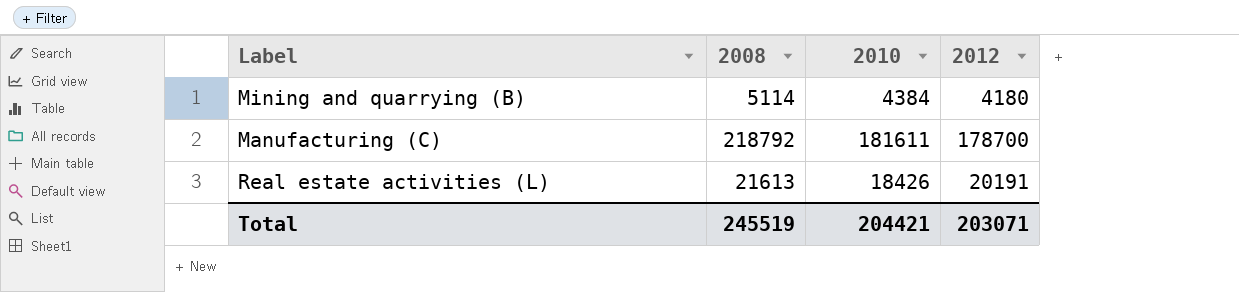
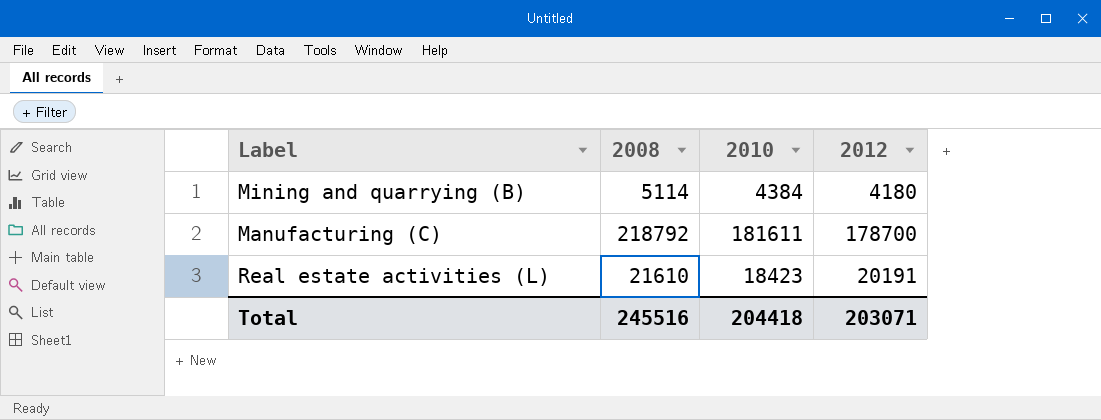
Real estate activities (L) | 2008: 21613 -> 21610
Real estate activities (L) | 2010: 18426 -> 18423
Total | 2008: 245519 -> 245516
Total | 2010: 204421 -> 204418

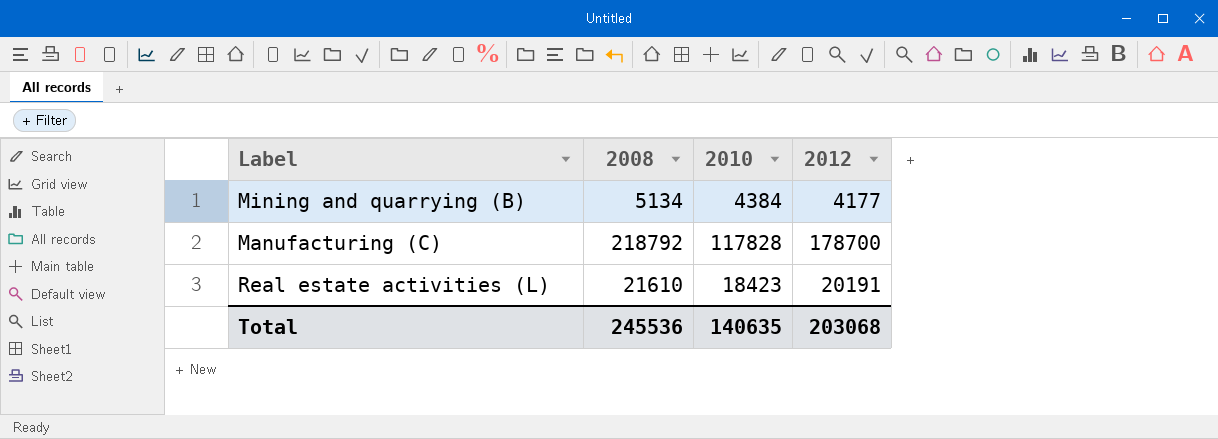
Mining and quarrying (B) | 2008: 5114 -> 5134
Mining and quarrying (B) | 2012: 4180 -> 4177
Manufacturing (C) | 2010: 181611 -> 117828
Total | 2008: 245516 -> 245536
Total | 2010: 204418 -> 140635
Total | 2012: 203071 -> 203068

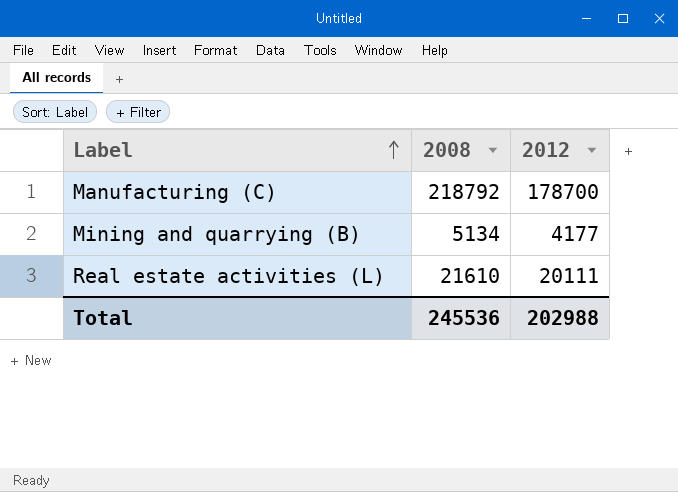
row order: none -> Label ascending
column 2010 | position: 3 -> none
Real estate activities (L) | 2012: 20191 -> 20111
Total | 2012: 203068 -> 202988

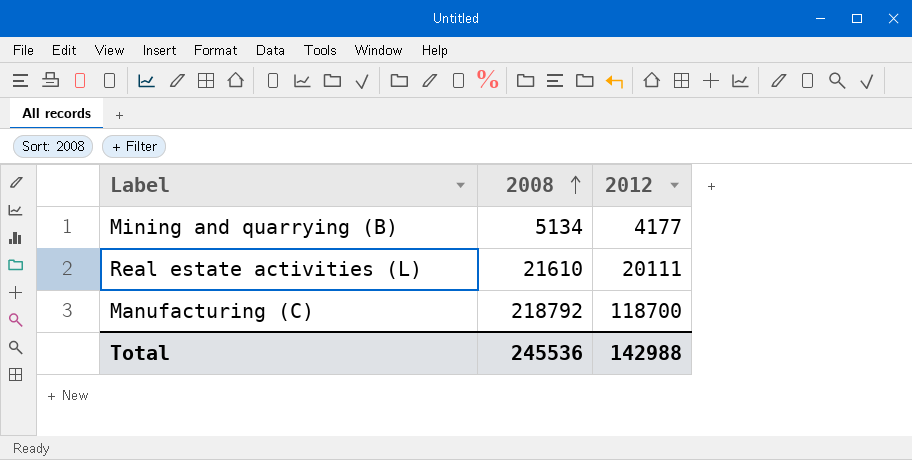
row order: Label ascending -> 2008 ascending
Manufacturing (C) | 2012: 178700 -> 118700
Total | 2012: 202988 -> 142988

